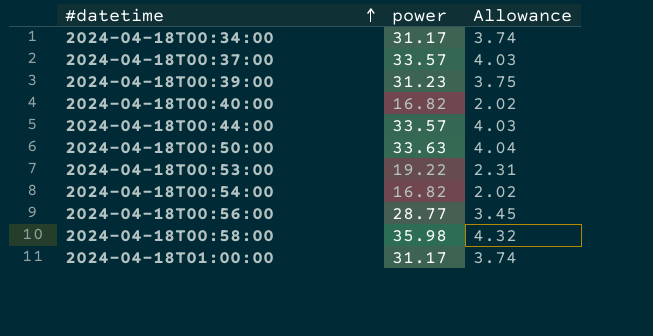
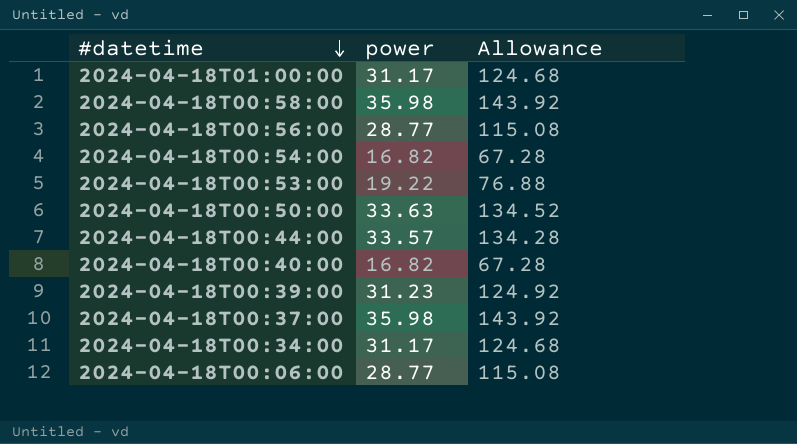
row order: #datetime ascending -> #datetime descending
column Allowance | formula: [power] * 0.12 -> [power] * 4
2024-04-18T00:37:00 | power: 33.57 -> 35.98
row 2024-04-18T00:06:00: none -> 28.77 | 115.08

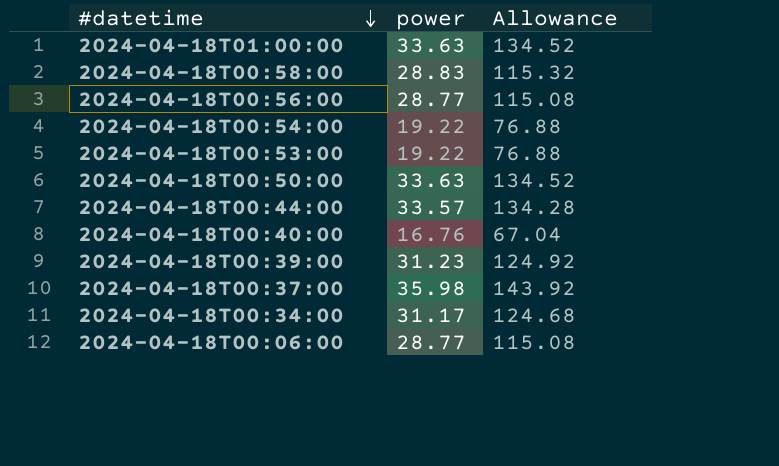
2024-04-18T01:00:00 | power: 31.17 -> 33.63
2024-04-18T01:00:00 | Allowance: 124.68 -> 134.52
2024-04-18T00:58:00 | power: 35.98 -> 28.83
2024-04-18T00:58:00 | Allowance: 143.92 -> 115.32
2024-04-18T00:54:00 | power: 16.82 -> 19.22
2024-04-18T00:54:00 | Allowance: 67.28 -> 76.88
2024-04-18T00:40:00 | power: 16.82 -> 16.76
2024-04-18T00:40:00 | Allowance: 67.28 -> 67.04

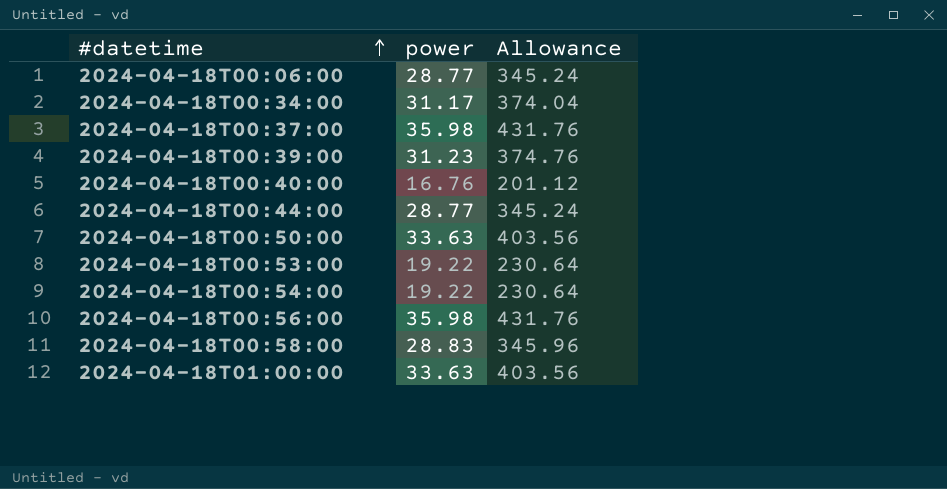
row order: #datetime descending -> #datetime ascending
column Allowance | formula: [power] * 4 -> [power] * 12
2024-04-18T00:44:00 | power: 33.57 -> 28.77
2024-04-18T00:56:00 | power: 28.77 -> 35.98

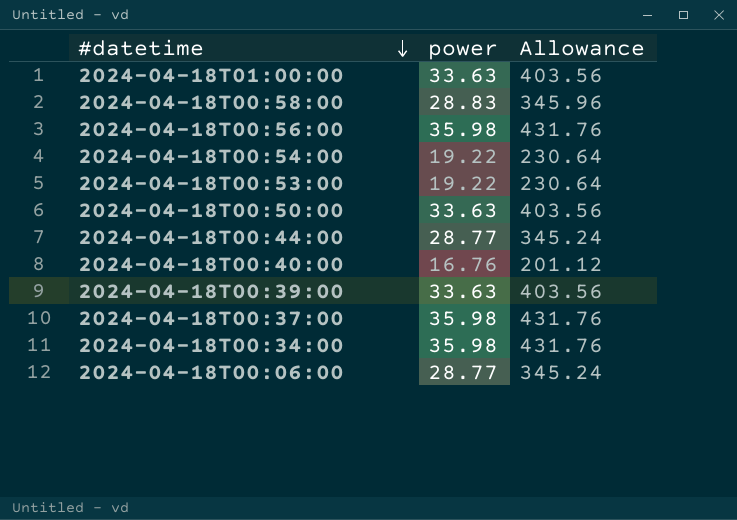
row order: #datetime ascending -> #datetime descending
2024-04-18T00:39:00 | power: 31.23 -> 33.63
2024-04-18T00:39:00 | Allowance: 374.76 -> 403.56
2024-04-18T00:34:00 | power: 31.17 -> 35.98
2024-04-18T00:34:00 | Allowance: 374.04 -> 431.76

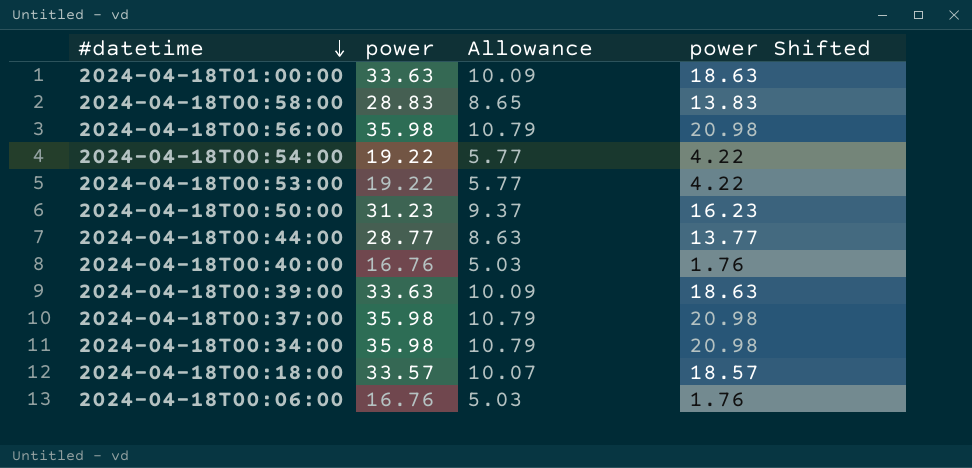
column Allowance | formula: [power] * 12 -> [power] * 0.3
column power Shifted | formula: none -> [power] - 15
2024-04-18T00:50:00 | power: 33.63 -> 31.23
row 2024-04-18T00:18:00: none -> 33.57 | 10.07 | 18.57
2024-04-18T00:06:00 | power: 28.77 -> 16.76

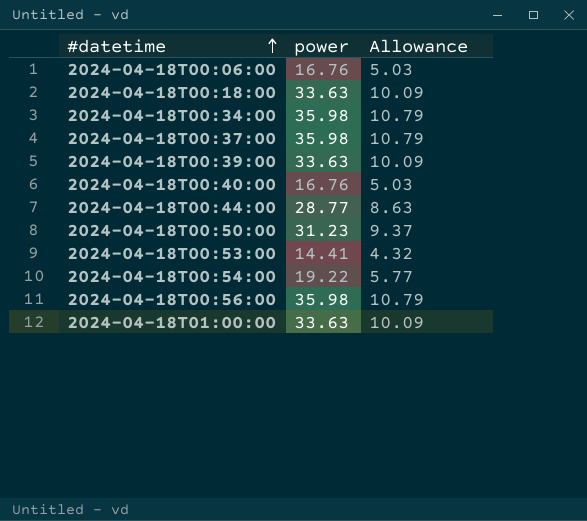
row order: #datetime descending -> #datetime ascending
column power Shifted | formula: [power] - 15 -> none
row 2024-04-18T00:58:00: 28.83 | 8.65 | 13.83 -> none
2024-04-18T00:18:00 | power: 33.57 -> 33.63
2024-04-18T00:18:00 | Allowance: 10.07 -> 10.09
2024-04-18T00:53:00 | power: 19.22 -> 14.41
2024-04-18T00:53:00 | Allowance: 5.77 -> 4.32

